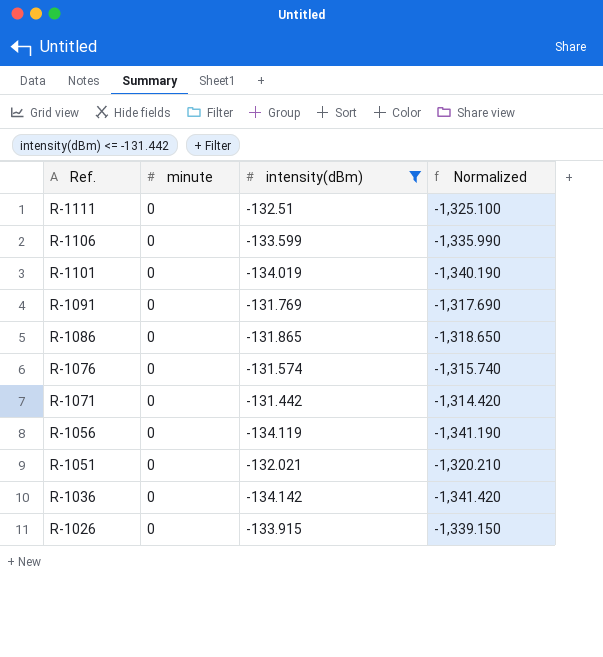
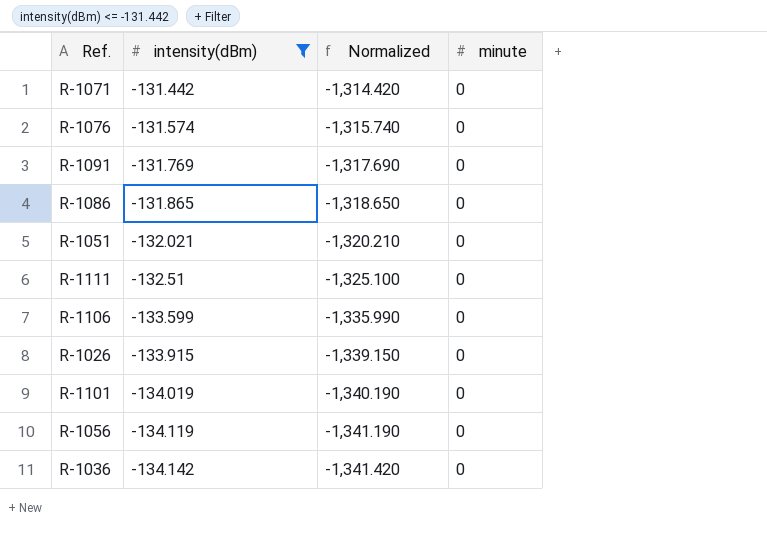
row order: Ref. descending -> intensity(dBm) descending
column minute | position: 2 -> 4

